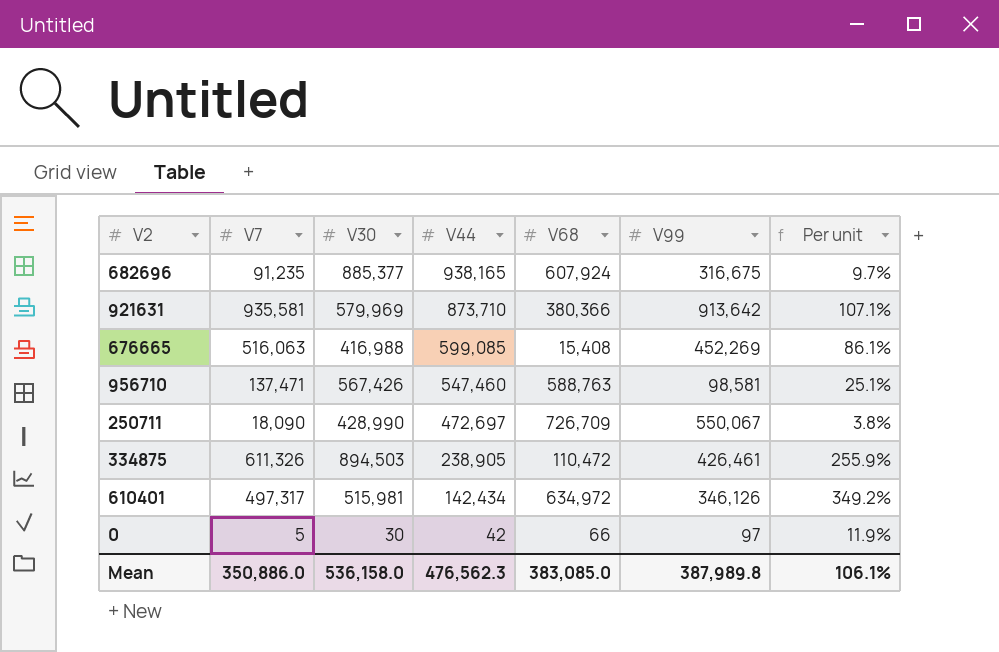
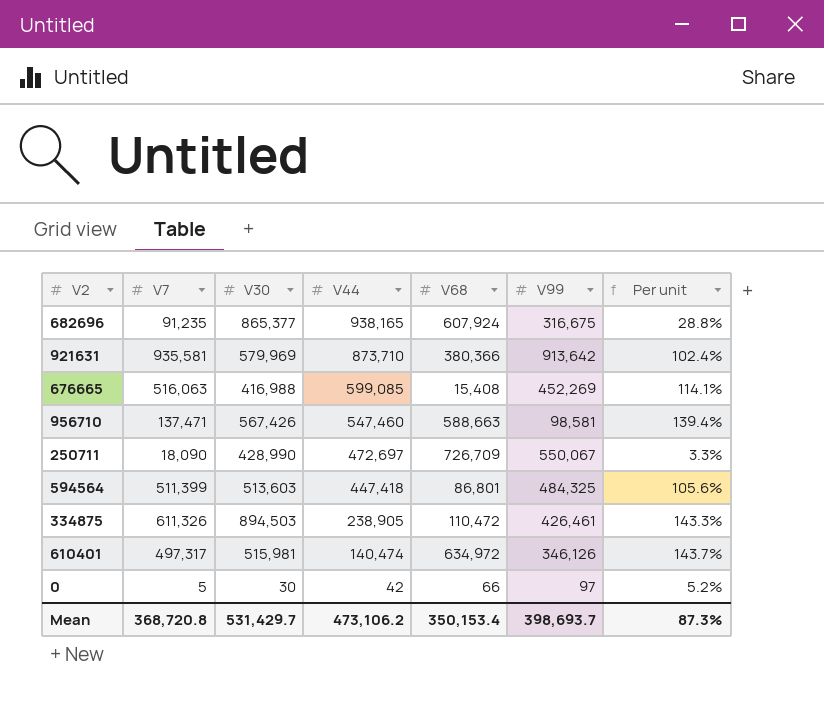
column Per unit | formula: [V7] / [V44] -> [V7] / [V99]
682696 | V30: 885,377 -> 865,377
956710 | V68: 588,763 -> 588,663
row 594564: none -> 511,399 | 513,603 | 447,418 | 86,801 | 484,325 | 105.6%
610401 | V44: 142,434 -> 140,474
Mean | V7: 350,886.0 -> 368,720.8
Mean | V30: 536,158.0 -> 531,429.7
Mean | V44: 476,562.3 -> 473,106.2
Mean | V68: 383,085.0 -> 350,153.4
Mean | V99: 387,989.8 -> 398,693.7
Mean | Per unit: 106.1% -> 87.3%

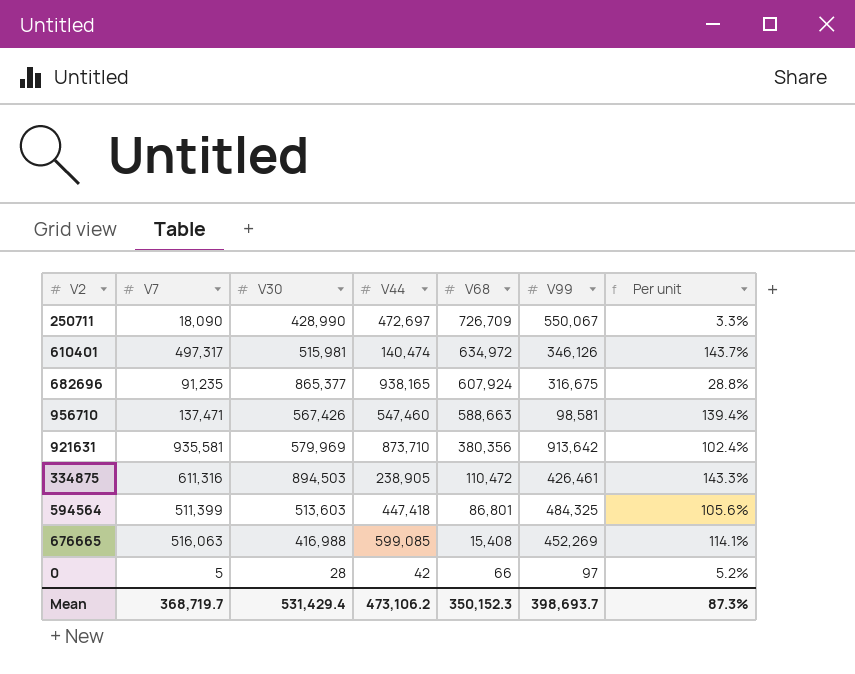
row order: V44 descending -> V68 descending
921631 | V68: 380,366 -> 380,356
334875 | V7: 611,326 -> 611,316
0 | V30: 30 -> 28
Mean | V7: 368,720.8 -> 368,719.7
Mean | V30: 531,429.7 -> 531,429.4
Mean | V68: 350,153.4 -> 350,152.3

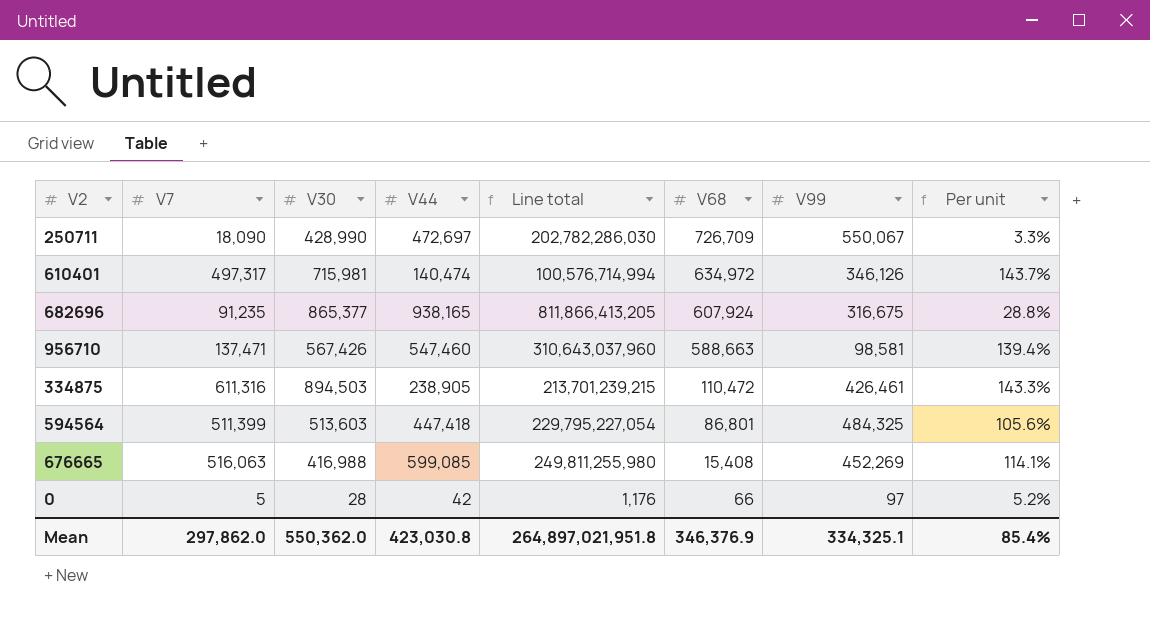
column Line total | formula: none -> [V30] * [V44]
row 921631: 935,581 | 579,969 | 873,710 | 380,356 | 913,642 | 102.4% -> none
610401 | V30: 515,981 -> 715,981
Mean | V7: 368,719.7 -> 297,862.0
Mean | V30: 531,429.4 -> 550,362.0
Mean | V44: 473,106.2 -> 423,030.8
Mean | V68: 350,152.3 -> 346,376.9
Mean | V99: 398,693.7 -> 334,325.1
Mean | Per unit: 87.3% -> 85.4%

